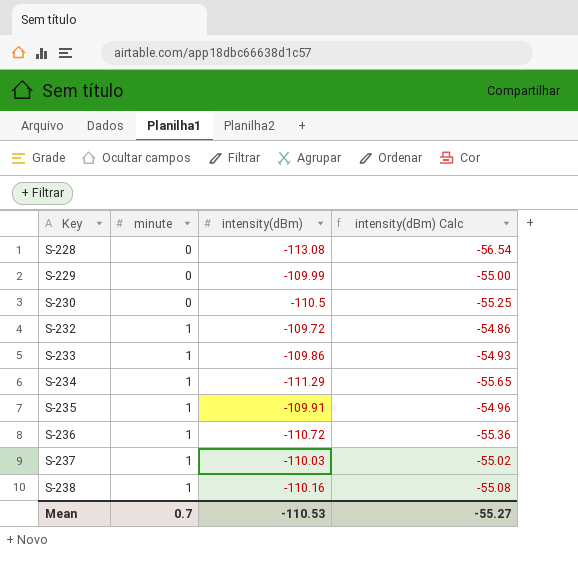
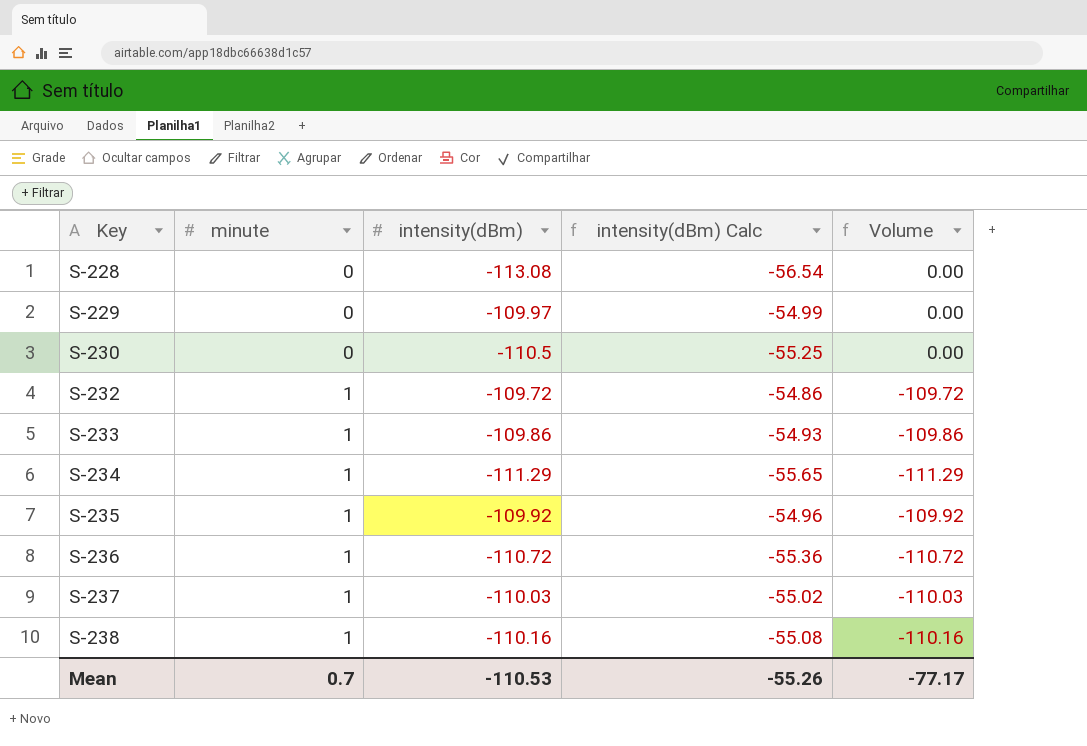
column Volume | formula: none -> [minute] * [intensity(dBm)]
S-229 | intensity(dBm): -109.99 -> -109.97
S-229 | intensity(dBm) Calc: -55.00 -> -54.99
S-235 | intensity(dBm): -109.91 -> -109.92
Mean | intensity(dBm) Calc: -55.27 -> -55.26

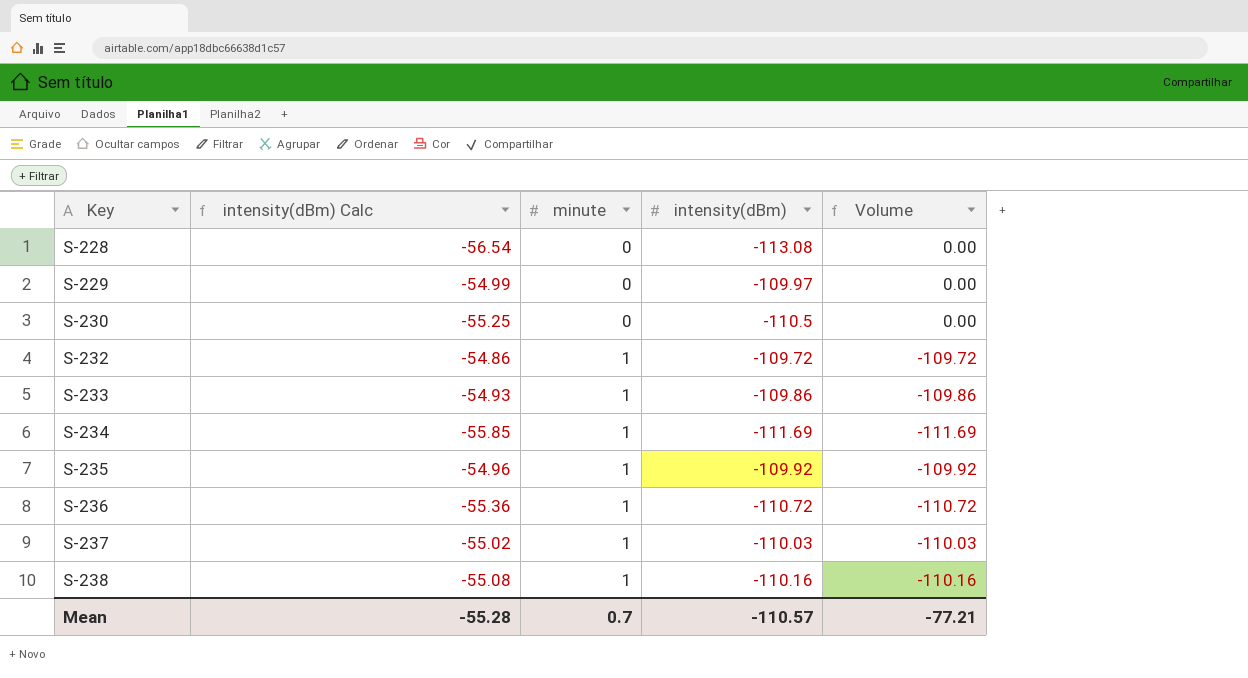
column intensity(dBm) Calc | position: 4 -> 2
S-234 | intensity(dBm) Calc: -55.65 -> -55.85
S-234 | intensity(dBm): -111.29 -> -111.69
S-234 | Volume: -111.29 -> -111.69
Mean | intensity(dBm) Calc: -55.26 -> -55.28
Mean | intensity(dBm): -110.53 -> -110.57
Mean | Volume: -77.17 -> -77.21

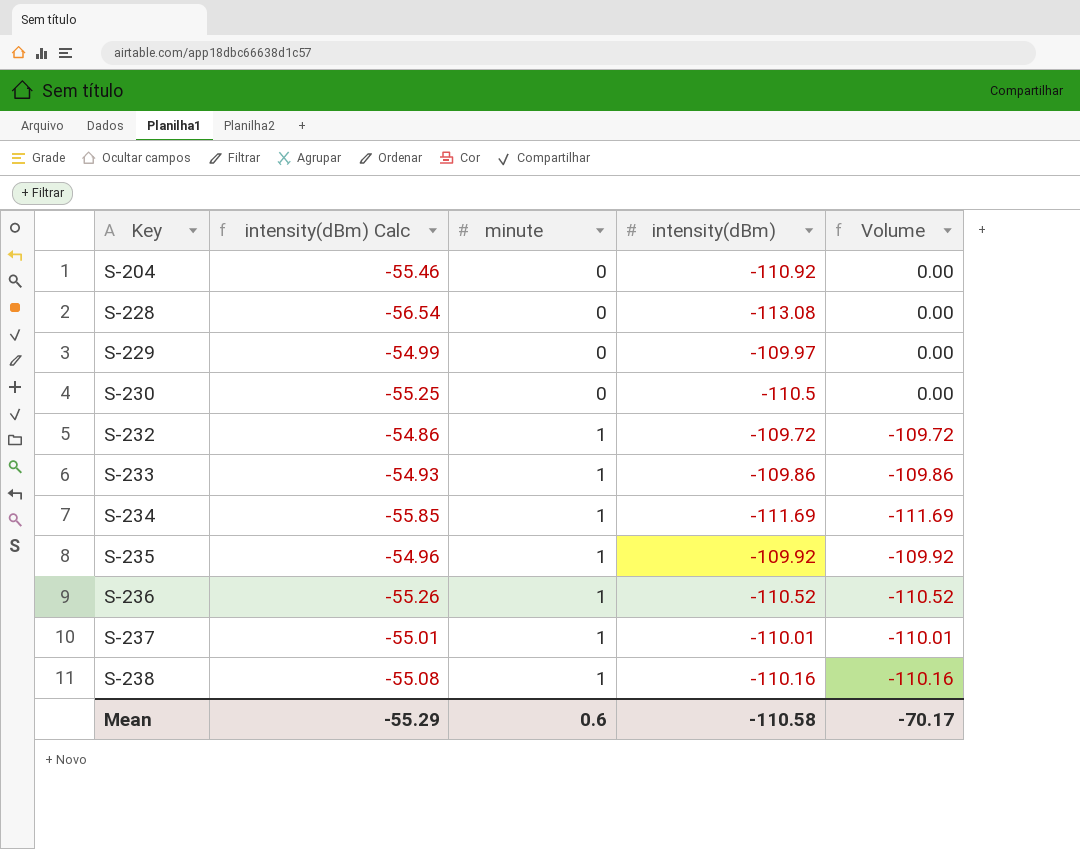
row S-204: none -> -55.46 | 0 | -110.92 | 0.00
S-236 | intensity(dBm) Calc: -55.36 -> -55.26
S-236 | intensity(dBm): -110.72 -> -110.52
S-236 | Volume: -110.72 -> -110.52
S-237 | intensity(dBm) Calc: -55.02 -> -55.01
S-237 | intensity(dBm): -110.03 -> -110.01
S-237 | Volume: -110.03 -> -110.01
Mean | intensity(dBm) Calc: -55.28 -> -55.29
Mean | minute: 0.7 -> 0.6
Mean | intensity(dBm): -110.57 -> -110.58
Mean | Volume: -77.21 -> -70.17

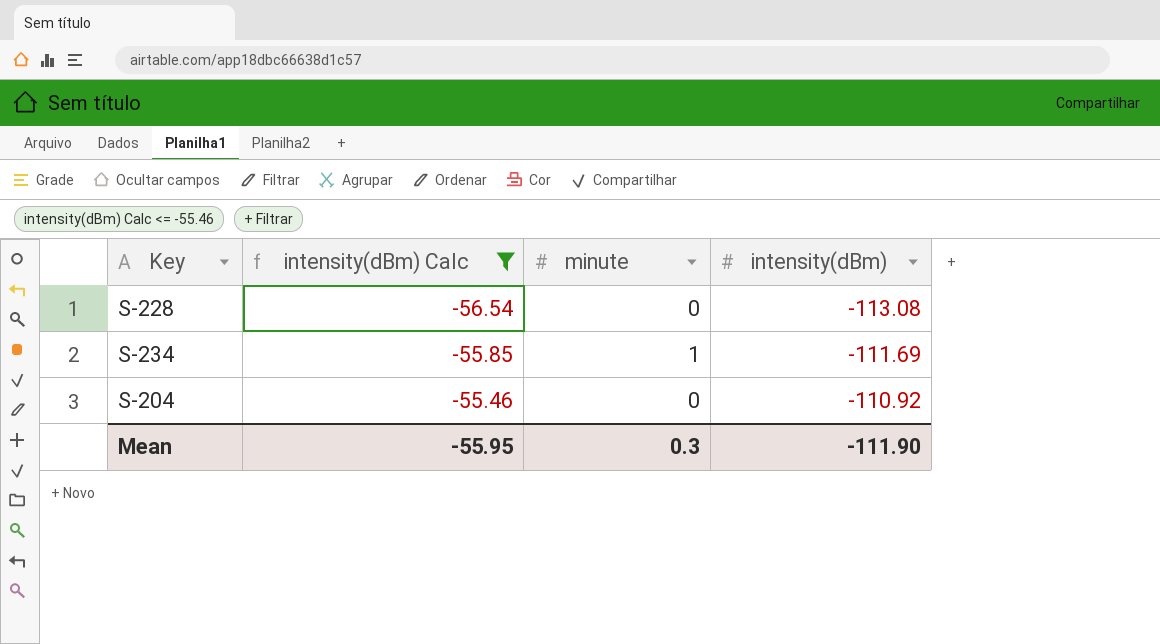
filter: none -> intensity(dBm) Calc <= -55.46
row order: Key ascending -> intensity(dBm) Calc ascending
column Volume | formula: [minute] * [intensity(dBm)] -> none
Mean | intensity(dBm) Calc: -55.29 -> -55.95
Mean | minute: 0.6 -> 0.3
Mean | intensity(dBm): -110.58 -> -111.90

